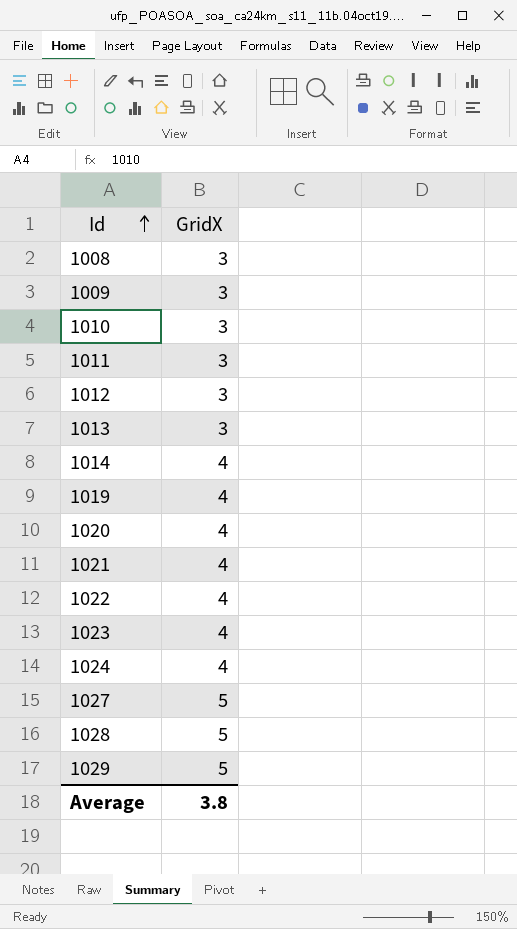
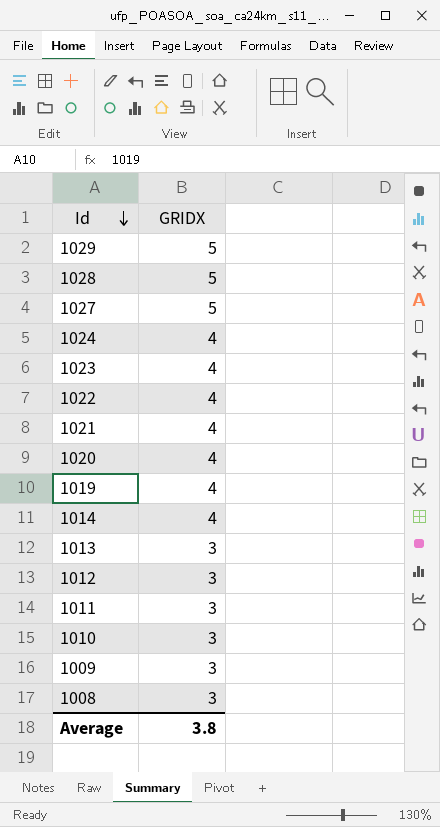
row order: Id ascending -> Id descending
column name: GridX -> GRIDX

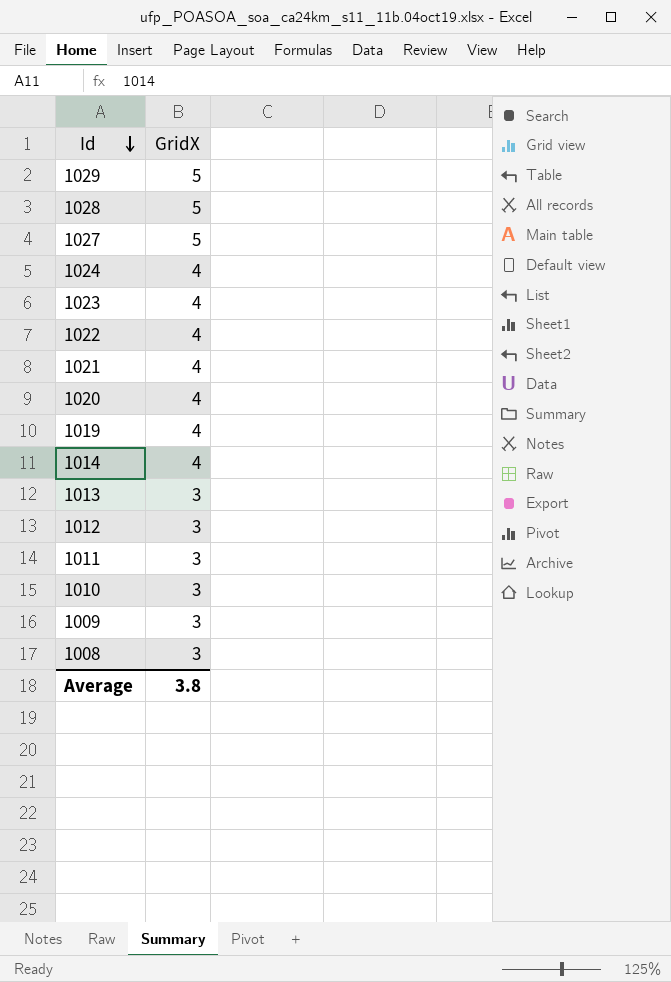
column name: GRIDX -> GridX

